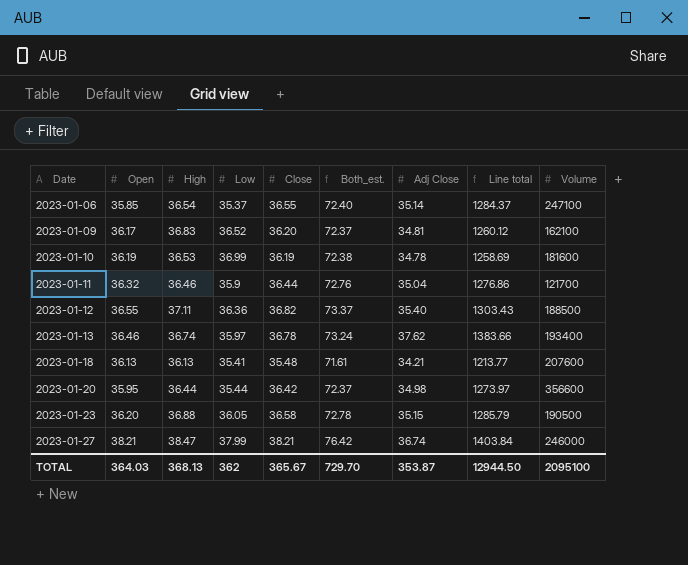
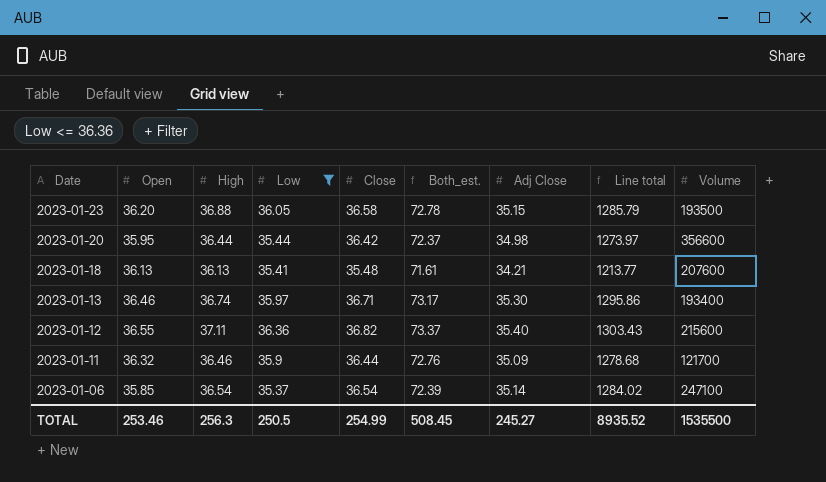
filter: none -> Low <= 36.36
row order: Date ascending -> Date descending
2023-01-23 | Volume: 190500 -> 193500
2023-01-13 | Close: 36.78 -> 36.71
2023-01-13 | Both_est.: 73.24 -> 73.17
2023-01-13 | Adj Close: 37.62 -> 35.30
2023-01-13 | Line total: 1383.66 -> 1295.86
2023-01-12 | Volume: 188500 -> 215600
2023-01-11 | Adj Close: 35.04 -> 35.09
2023-01-11 | Line total: 1276.86 -> 1278.68
2023-01-06 | Close: 36.55 -> 36.54
2023-01-06 | Both_est.: 72.40 -> 72.39
2023-01-06 | Line total: 1284.37 -> 1284.02
TOTAL | Open: 364.03 -> 253.46
TOTAL | High: 368.13 -> 256.3
TOTAL | Low: 362 -> 250.5
TOTAL | Close: 365.67 -> 254.99
TOTAL | Both_est.: 729.70 -> 508.45
TOTAL | Adj Close: 353.87 -> 245.27
TOTAL | Line total: 12944.50 -> 8935.52
TOTAL | Volume: 2095100 -> 1535500

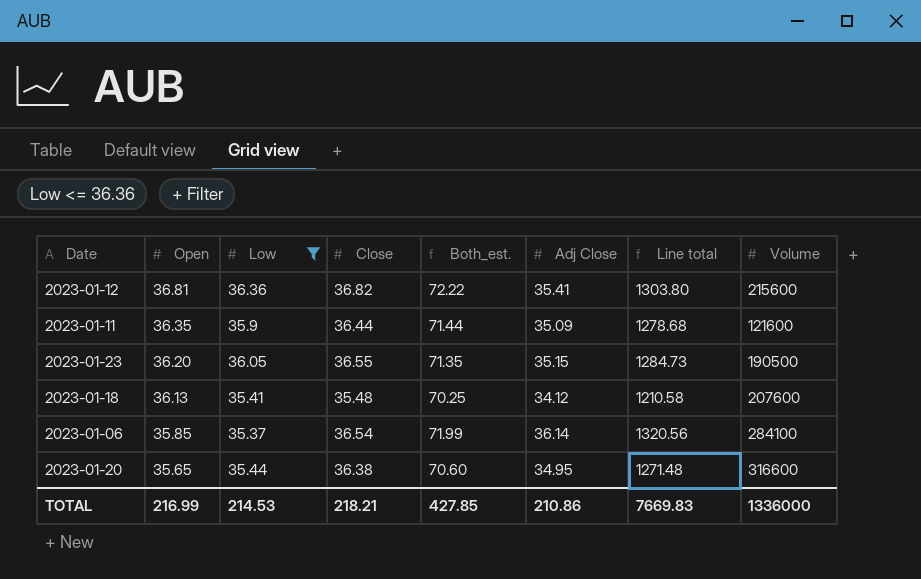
row order: Date descending -> Open descending
column High | position: 3 -> none
column Both_est. | formula: [Open] + [Close] -> [Open] + [Adj Close]
row 2023-01-13: 36.46 | 36.74 | 35.97 | 36.71 | 73.17 | 35.30 | 1295.86 | 193400 -> none
2023-01-12 | Open: 36.55 -> 36.81
2023-01-12 | Adj Close: 35.40 -> 35.41
2023-01-12 | Line total: 1303.43 -> 1303.80
2023-01-11 | Open: 36.32 -> 36.35
2023-01-11 | Volume: 121700 -> 121600
2023-01-23 | Close: 36.58 -> 36.55
2023-01-23 | Line total: 1285.79 -> 1284.73
2023-01-23 | Volume: 193500 -> 190500
2023-01-18 | Adj Close: 34.21 -> 34.12
2023-01-18 | Line total: 1213.77 -> 1210.58
2023-01-06 | Adj Close: 35.14 -> 36.14
2023-01-06 | Line total: 1284.02 -> 1320.56
2023-01-06 | Volume: 247100 -> 284100
2023-01-20 | Open: 35.95 -> 35.65
2023-01-20 | Close: 36.42 -> 36.38
2023-01-20 | Adj Close: 34.98 -> 34.95
2023-01-20 | Line total: 1273.97 -> 1271.48
2023-01-20 | Volume: 356600 -> 316600
TOTAL | Open: 253.46 -> 216.99
TOTAL | Low: 250.5 -> 214.53
TOTAL | Close: 254.99 -> 218.21
TOTAL | Both_est.: 508.45 -> 427.85
TOTAL | Adj Close: 245.27 -> 210.86
TOTAL | Line total: 8935.52 -> 7669.83
TOTAL | Volume: 1535500 -> 1336000

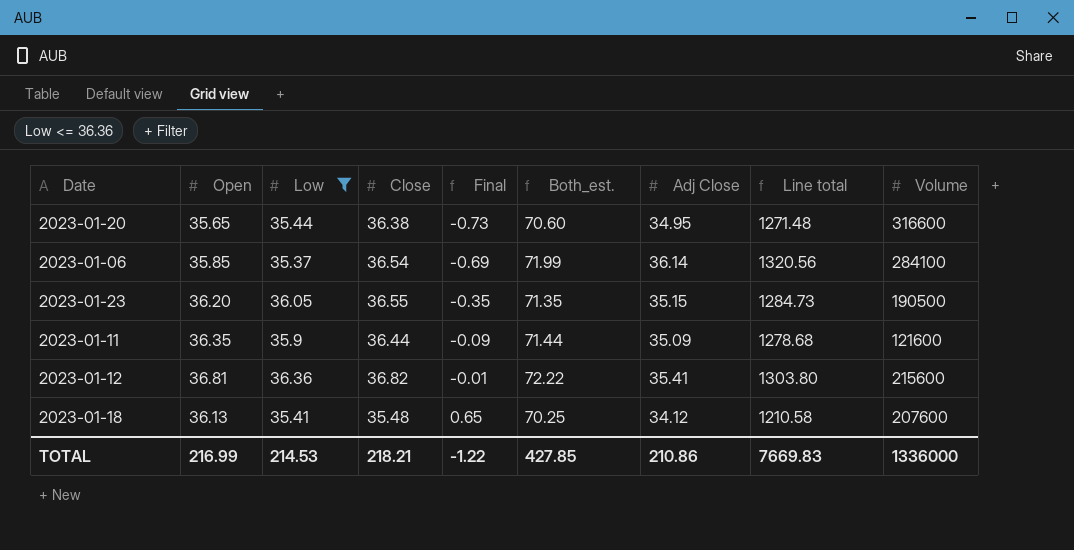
row order: Open descending -> Final ascending
column Final | formula: none -> [Open] - [Close]

